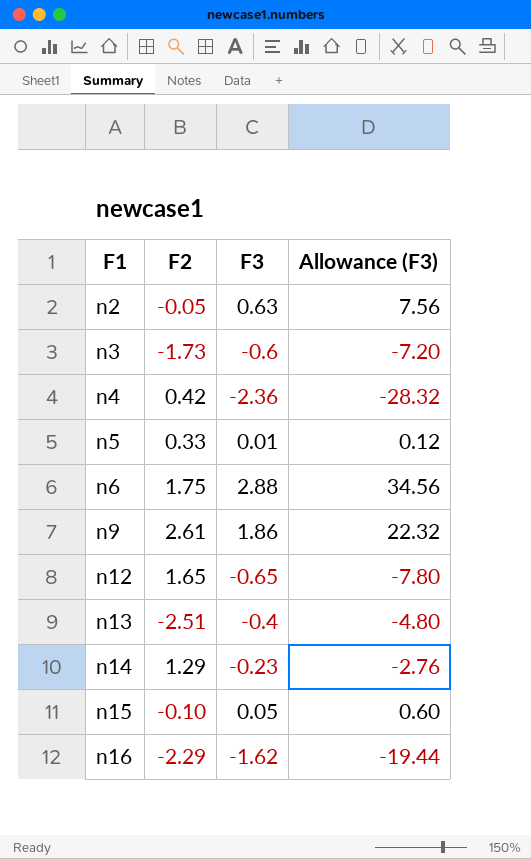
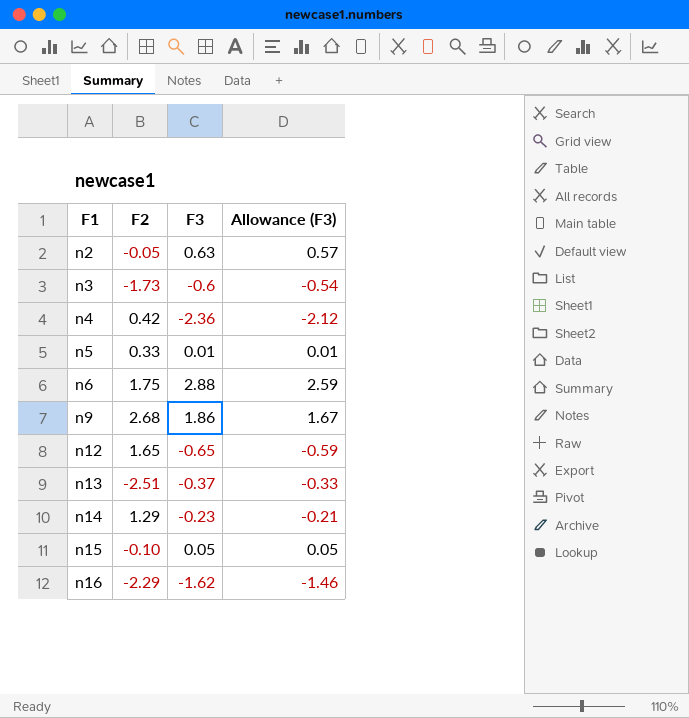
column Allowance (F3) | formula: [F3] * 12 -> [F3] * 0.9
n9 | F2: 2.61 -> 2.68
n13 | F3: -0.4 -> -0.37

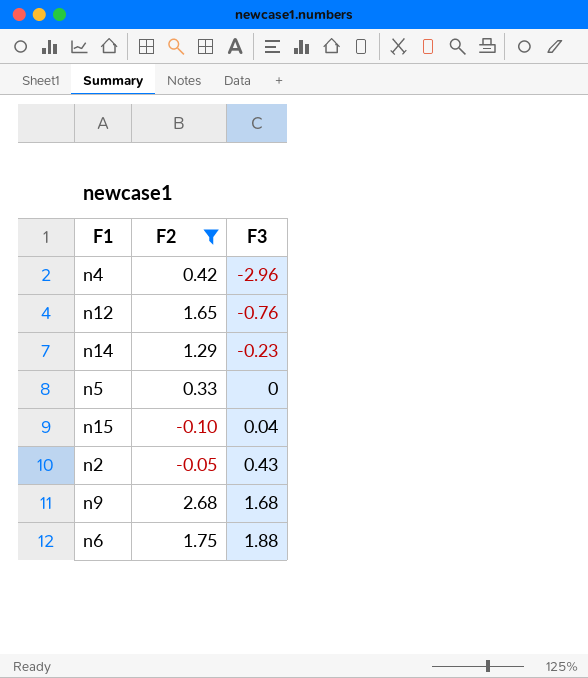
filter: none -> F2 >= -0.10
row order: F1 ascending -> F3 ascending
column Allowance (F3) | formula: [F3] * 0.9 -> none
n4 | F3: -2.36 -> -2.96
n12 | F3: -0.65 -> -0.76
n5 | F3: 0.01 -> 0
n15 | F3: 0.05 -> 0.04
n2 | F3: 0.63 -> 0.43
n9 | F3: 1.86 -> 1.68
n6 | F3: 2.88 -> 1.88

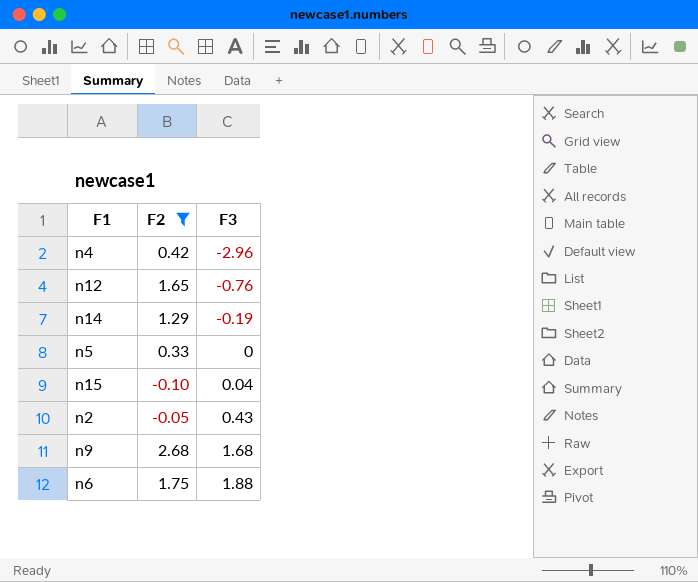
n14 | F3: -0.23 -> -0.19

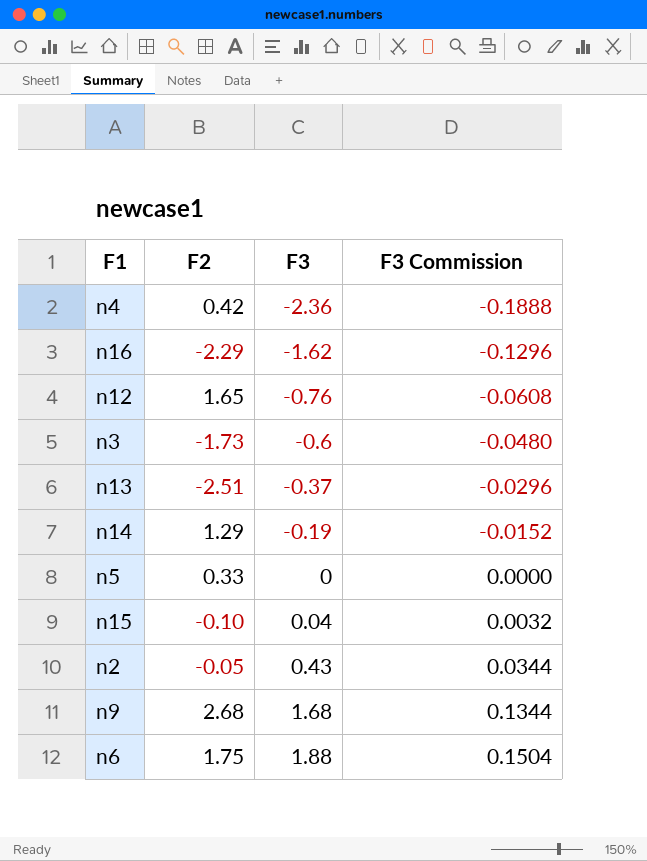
filter: F2 >= -0.10 -> none
column F3 Commission | formula: none -> [F3] * 0.08
n4 | F3: -2.96 -> -2.36

